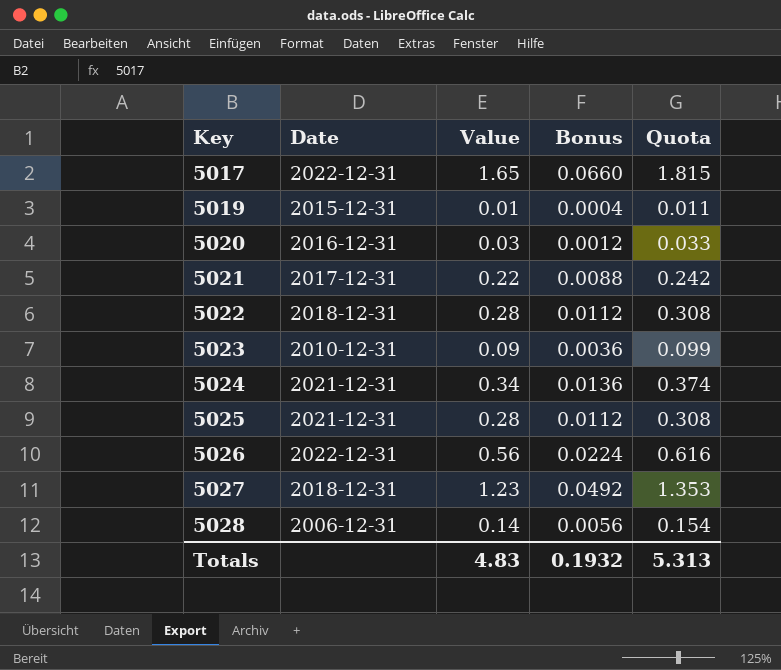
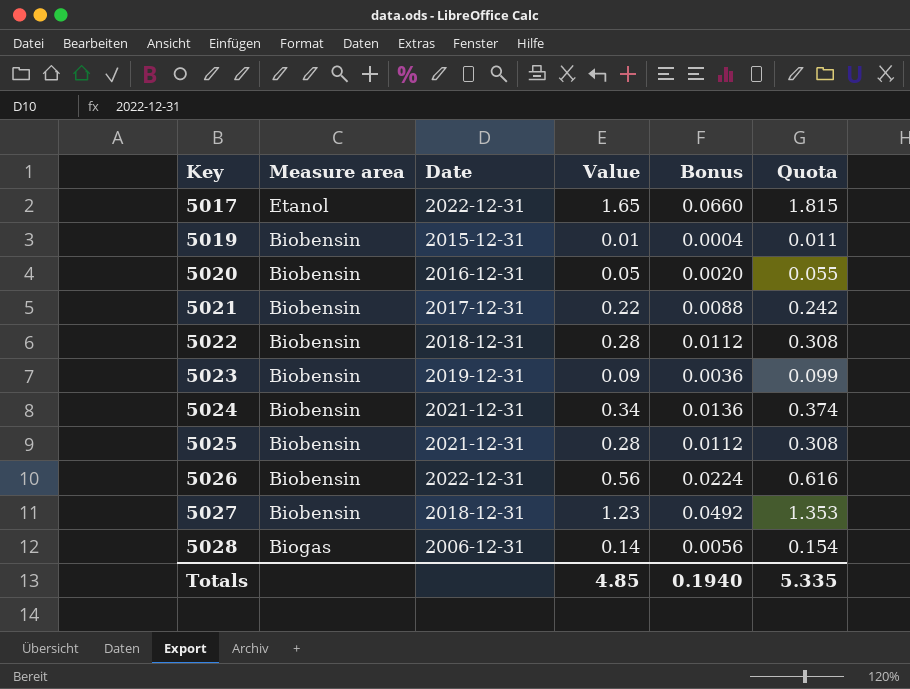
column Measure area | position: none -> 2
5020 | Value: 0.03 -> 0.05
5020 | Bonus: 0.0012 -> 0.0020
5020 | Quota: 0.033 -> 0.055
5023 | Date: 2010-12-31 -> 2019-12-31
Totals | Value: 4.83 -> 4.85
Totals | Bonus: 0.1932 -> 0.1940
Totals | Quota: 5.313 -> 5.335

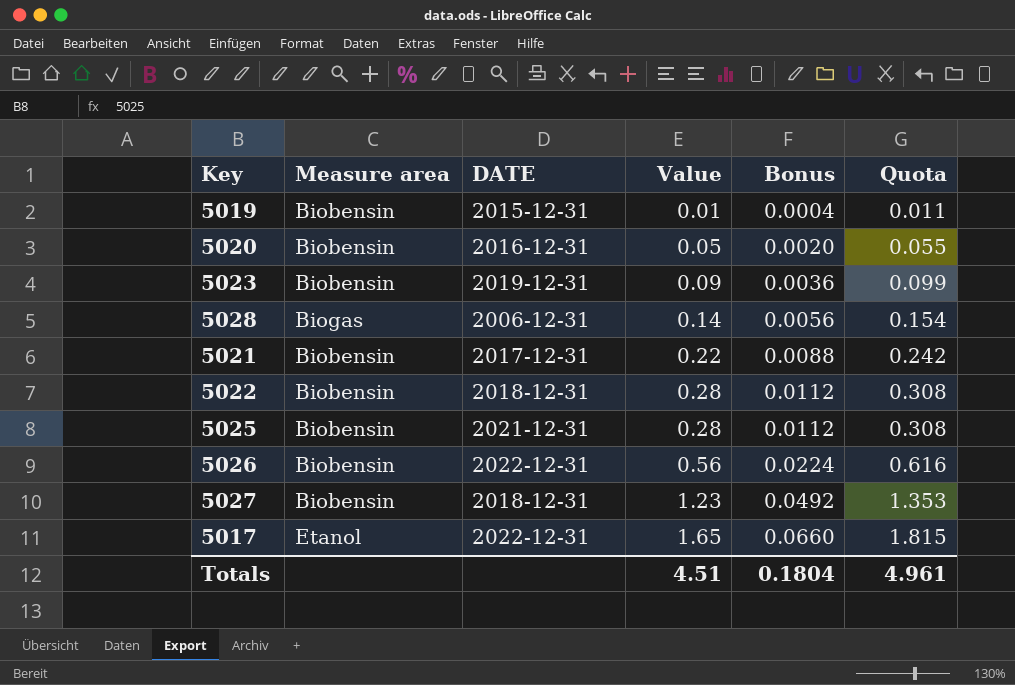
row order: Key ascending -> Value ascending
column name: Date -> DATE
row 5024: Biobensin | 2021-12-31 | 0.34 | 0.0136 | 0.374 -> none
Totals | Value: 4.85 -> 4.51
Totals | Bonus: 0.1940 -> 0.1804
Totals | Quota: 5.335 -> 4.961

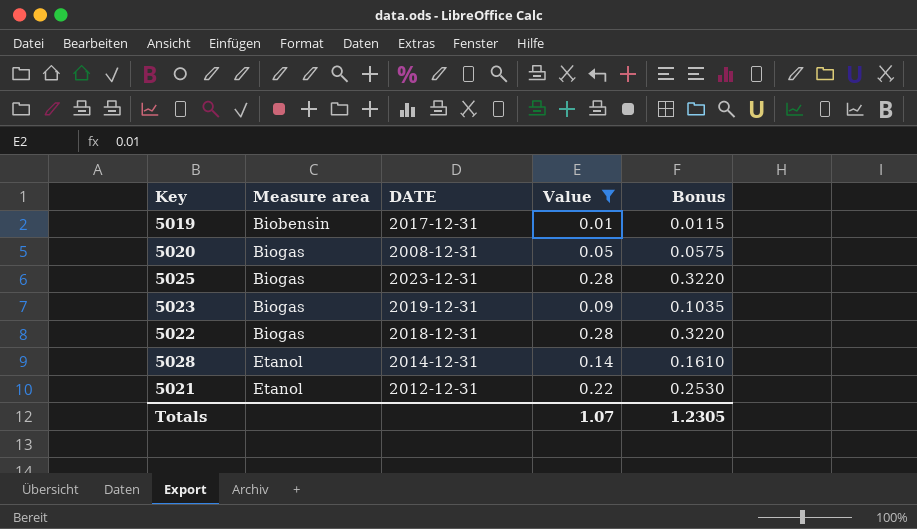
filter: none -> Value <= 0.28
row order: Value ascending -> Measure area ascending
column Quota | formula: [Value] * 1.1 -> none
column Bonus | formula: [Value] * 0.04 -> [Value] * 1.15
5019 | DATE: 2015-12-31 -> 2017-12-31
5020 | Measure area: Biobensin -> Biogas
5020 | DATE: 2016-12-31 -> 2008-12-31
5025 | Measure area: Biobensin -> Biogas
5025 | DATE: 2021-12-31 -> 2023-12-31
5023 | Measure area: Biobensin -> Biogas
5022 | Measure area: Biobensin -> Biogas
5028 | Measure area: Biogas -> Etanol
5028 | DATE: 2006-12-31 -> 2014-12-31
5021 | Measure area: Biobensin -> Etanol
5021 | DATE: 2017-12-31 -> 2012-12-31
Totals | Value: 4.51 -> 1.07
Totals | Bonus: 0.1804 -> 1.2305

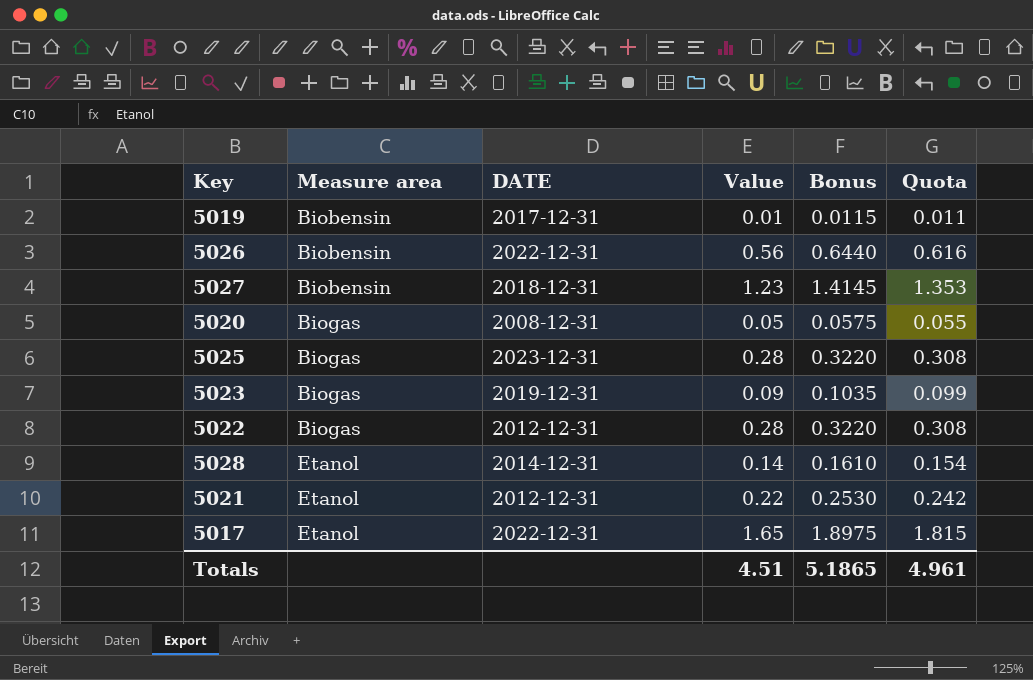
filter: Value <= 0.28 -> none
column Quota | formula: none -> [Value] * 1.1
5022 | DATE: 2018-12-31 -> 2012-12-31
Totals | Value: 1.07 -> 4.51
Totals | Bonus: 1.2305 -> 5.1865

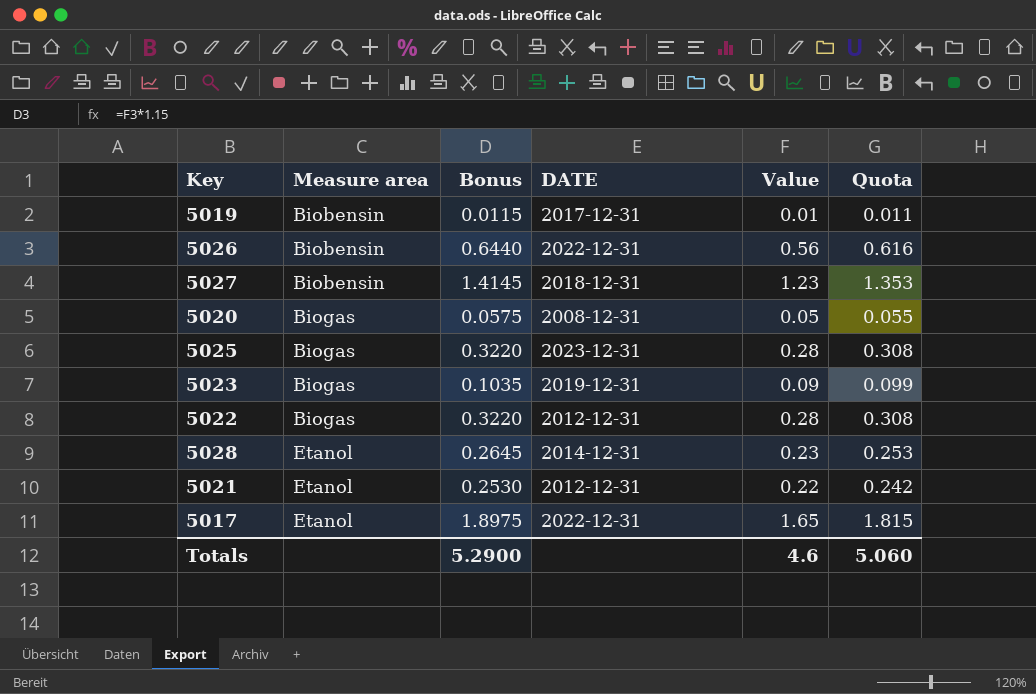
column Bonus | position: 5 -> 3
5028 | Bonus: 0.1610 -> 0.2645
5028 | Value: 0.14 -> 0.23
5028 | Quota: 0.154 -> 0.253
Totals | Bonus: 5.1865 -> 5.2900
Totals | Value: 4.51 -> 4.6
Totals | Quota: 4.961 -> 5.060

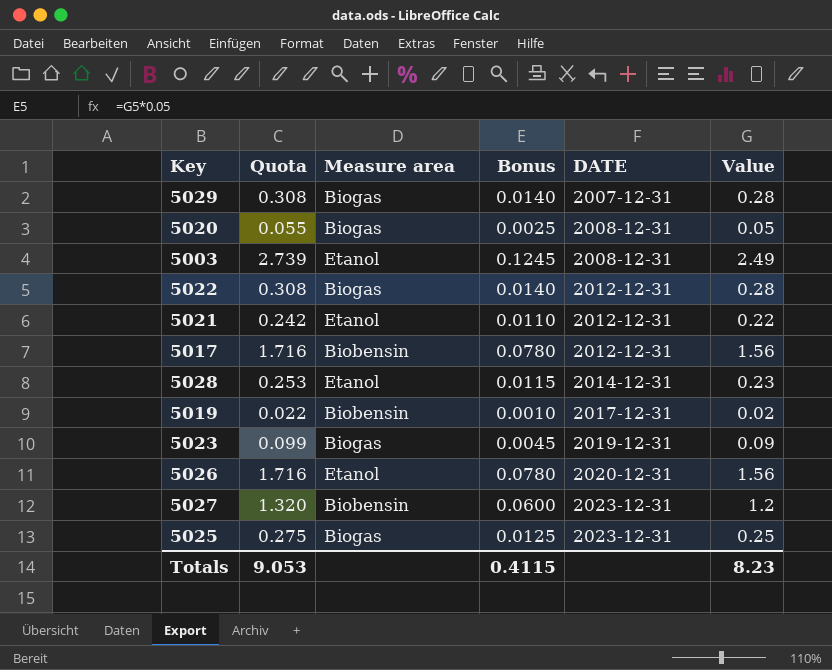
row order: Measure area ascending -> DATE ascending
column Quota | position: 6 -> 2
column Bonus | formula: [Value] * 1.15 -> [Value] * 0.05
row 5029: none -> 0.308 | Biogas | 0.0140 | 2007-12-31 | 0.28
row 5003: none -> 2.739 | Etanol | 0.1245 | 2008-12-31 | 2.49
5017 | Quota: 1.815 -> 1.716
5017 | Measure area: Etanol -> Biobensin
5017 | DATE: 2022-12-31 -> 2012-12-31
5017 | Value: 1.65 -> 1.56
5019 | Quota: 0.011 -> 0.022
5019 | Value: 0.01 -> 0.02
5026 | Quota: 0.616 -> 1.716
5026 | Measure area: Biobensin -> Etanol
5026 | DATE: 2022-12-31 -> 2020-12-31
5026 | Value: 0.56 -> 1.56
5027 | Quota: 1.353 -> 1.320
5027 | DATE: 2018-12-31 -> 2023-12-31
5027 | Value: 1.23 -> 1.2
5025 | Quota: 0.308 -> 0.275
5025 | Value: 0.28 -> 0.25
Totals | Quota: 5.060 -> 9.053
Totals | Bonus: 5.2900 -> 0.4115
Totals | Value: 4.6 -> 8.23

